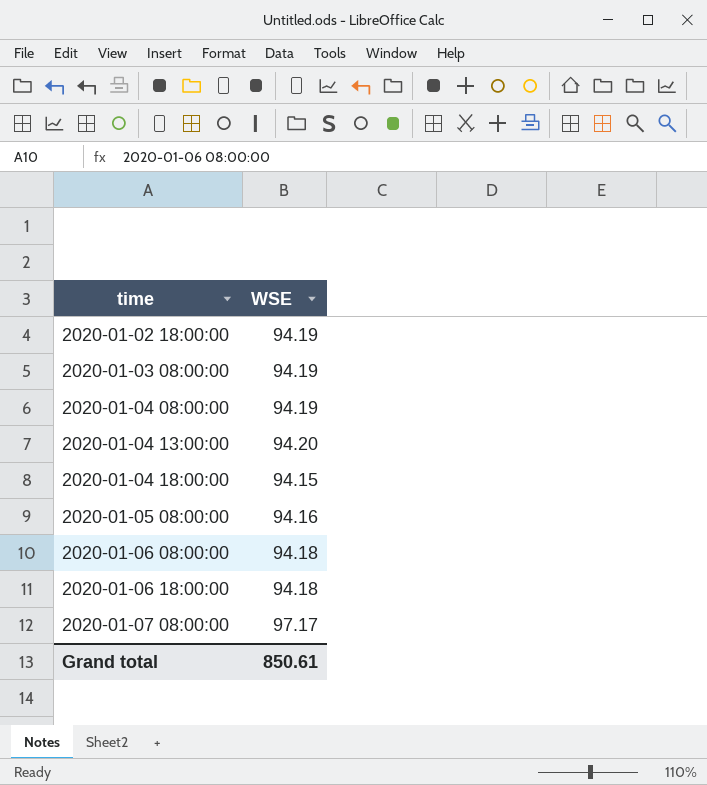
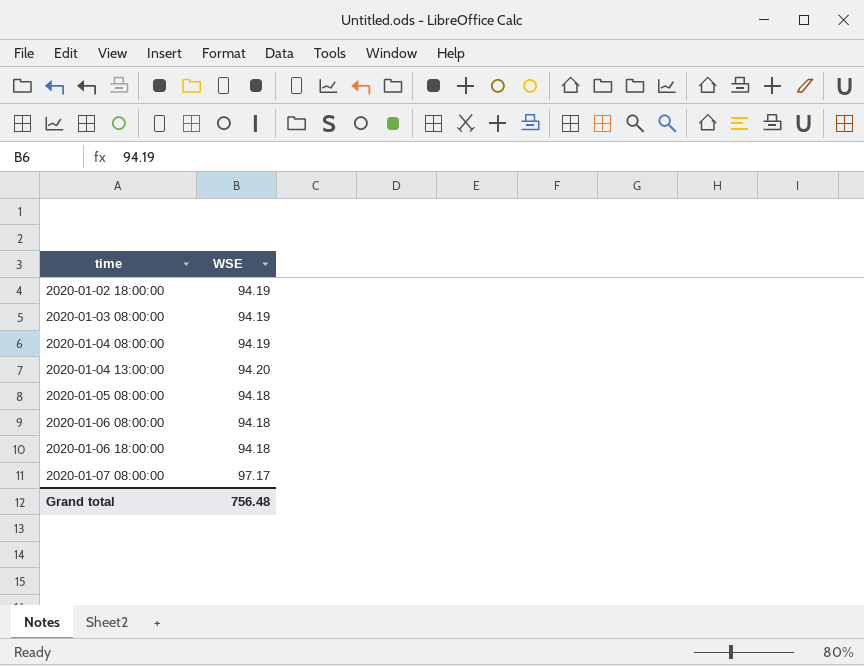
row 2020-01-04 18:00:00: 94.15 -> none
2020-01-05 08:00:00 | WSE: 94.16 -> 94.18
Grand total | WSE: 850.61 -> 756.48

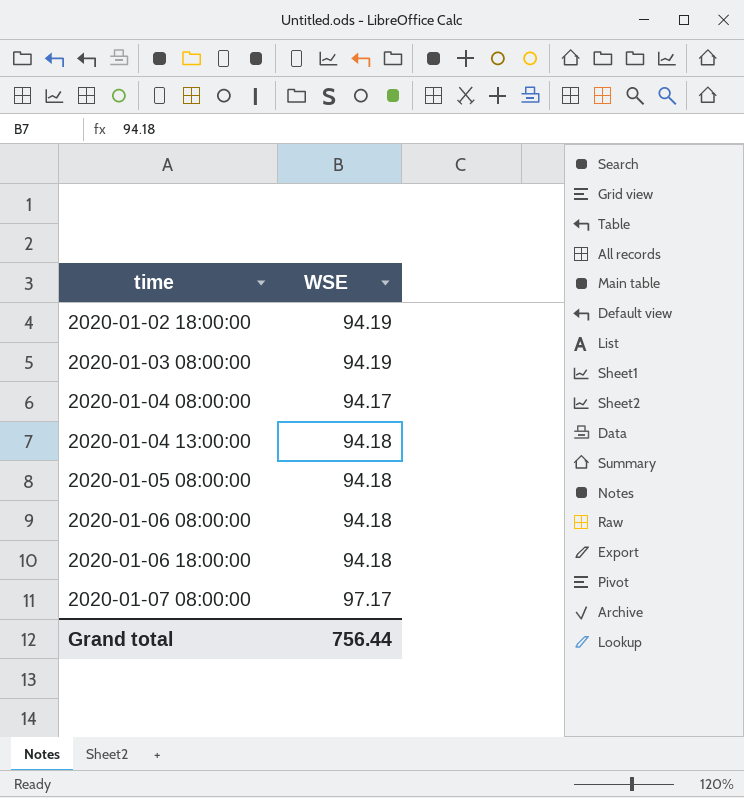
2020-01-04 08:00:00 | WSE: 94.19 -> 94.17
2020-01-04 13:00:00 | WSE: 94.20 -> 94.18
Grand total | WSE: 756.48 -> 756.44

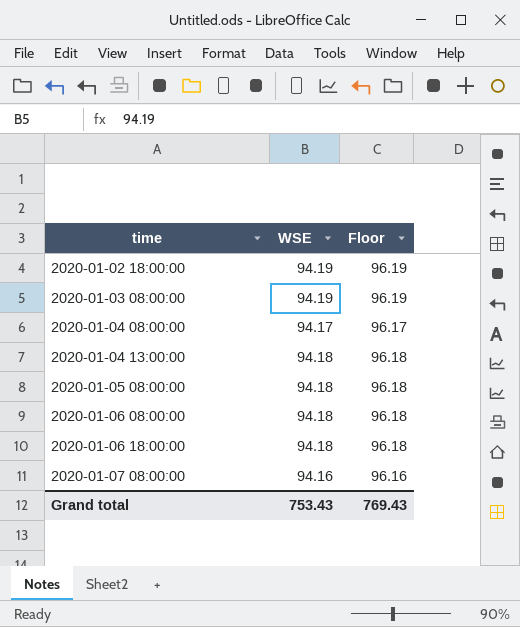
column Floor | formula: none -> [WSE] + 2
2020-01-07 08:00:00 | WSE: 97.17 -> 94.16
Grand total | WSE: 756.44 -> 753.43

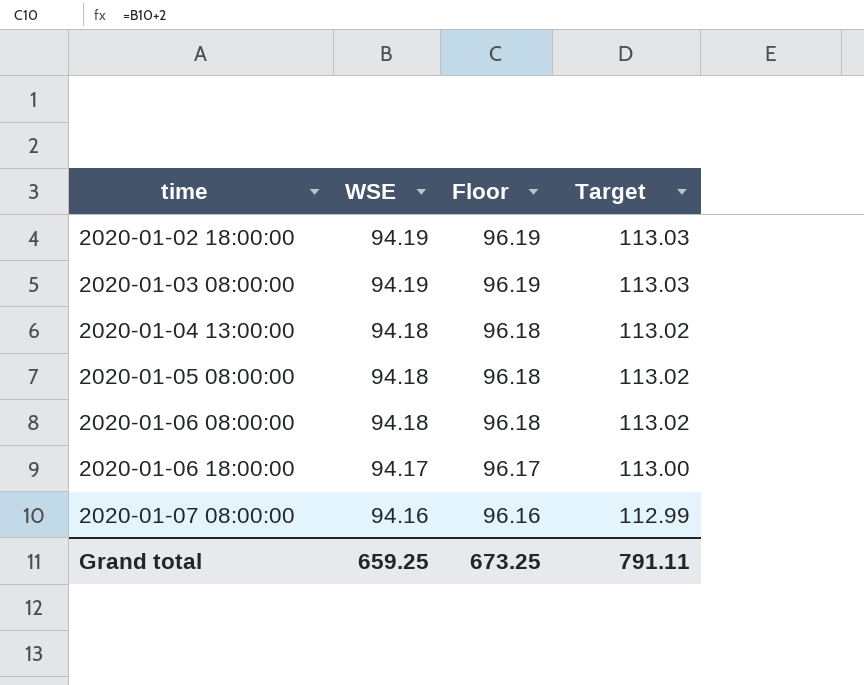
column Target | formula: none -> [WSE] * 1.2
row 2020-01-04 08:00:00: 94.17 | 96.17 -> none
2020-01-06 18:00:00 | WSE: 94.18 -> 94.17
2020-01-06 18:00:00 | Floor: 96.18 -> 96.17
Grand total | WSE: 753.43 -> 659.25
Grand total | Floor: 769.43 -> 673.25

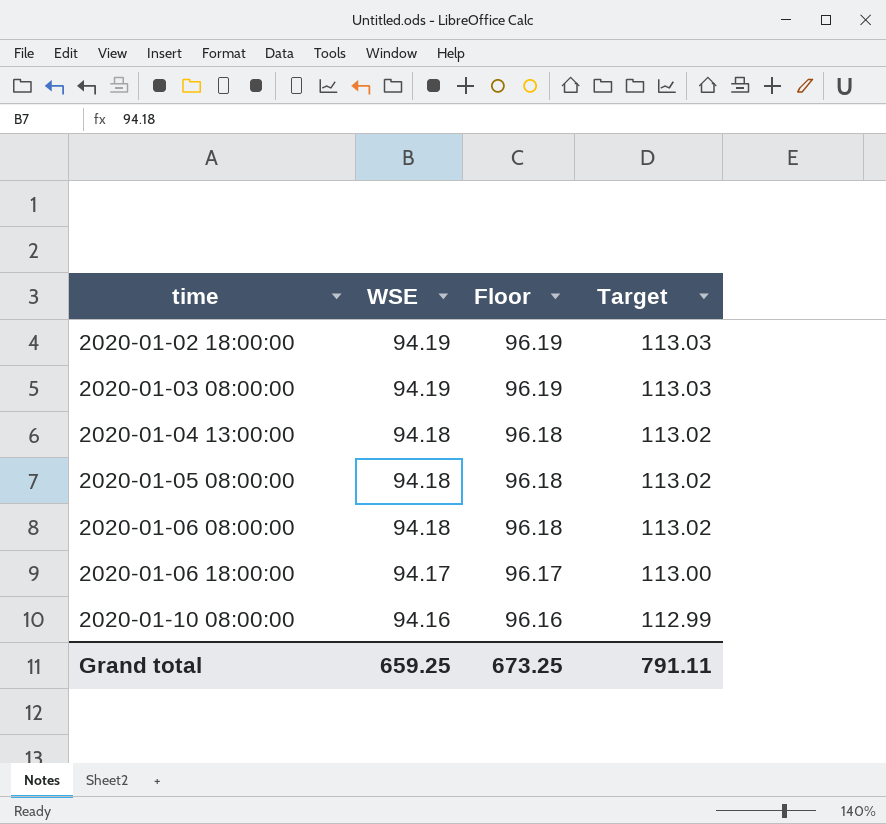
row 2020-01-07 08:00:00: 94.16 | 96.16 | 112.99 -> none
row 2020-01-10 08:00:00: none -> 94.16 | 96.16 | 112.99

